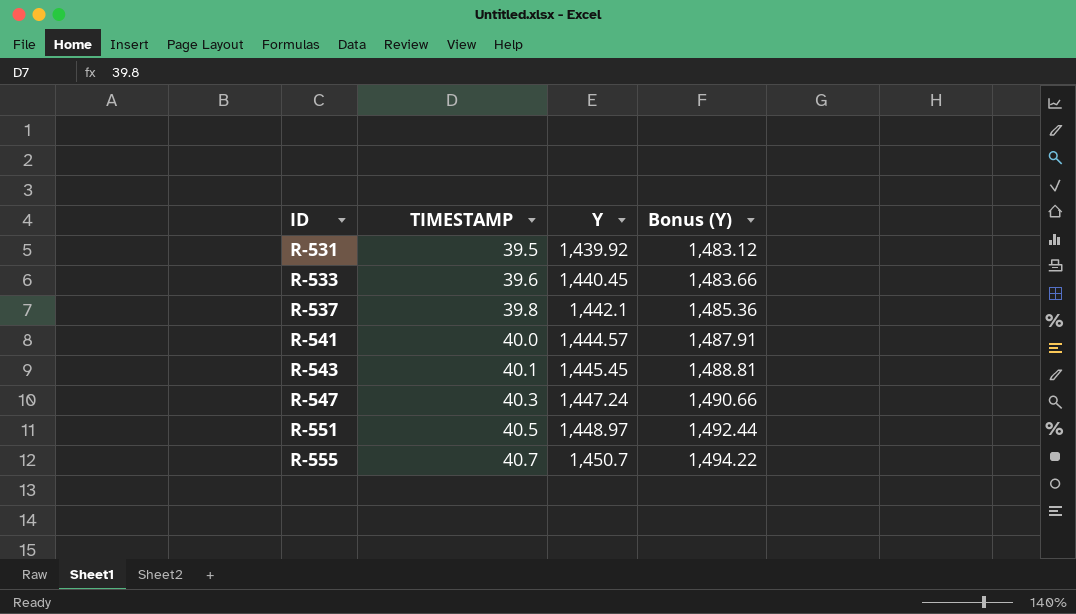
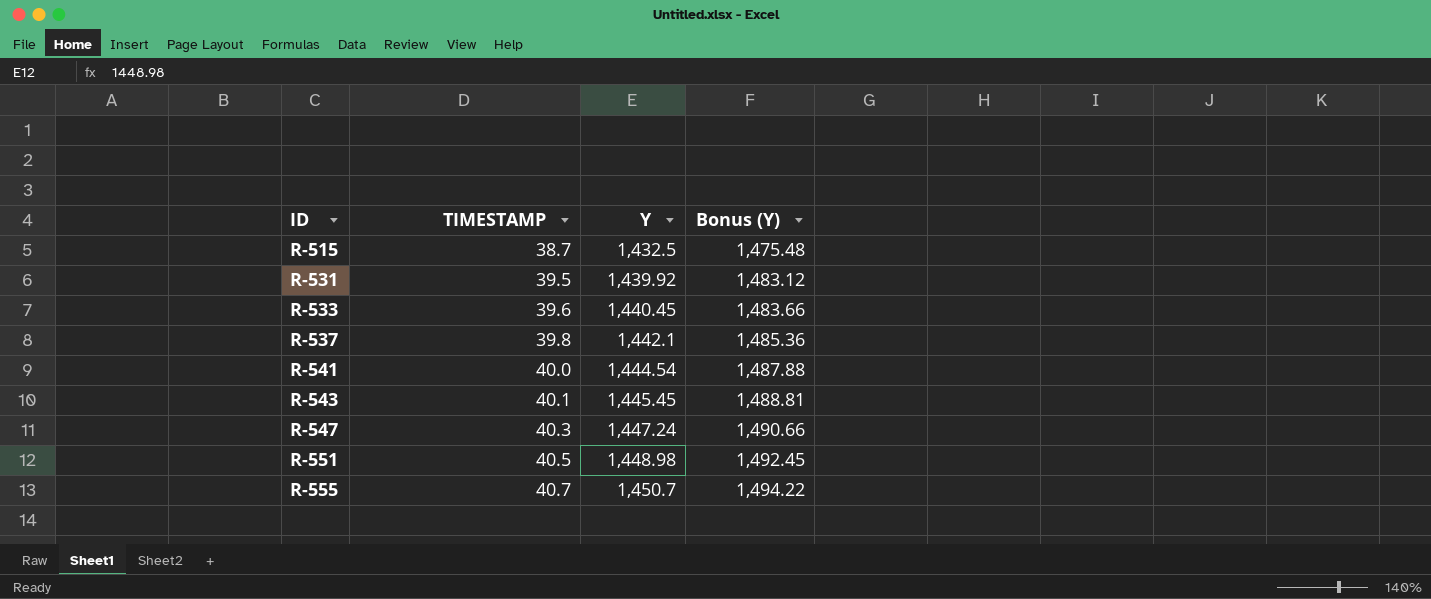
row R-515: none -> 38.7 | 1,432.5 | 1,475.48
R-541 | Y: 1,444.57 -> 1,444.54
R-541 | Bonus (Y): 1,487.91 -> 1,487.88
R-551 | Y: 1,448.97 -> 1,448.98
R-551 | Bonus (Y): 1,492.44 -> 1,492.45

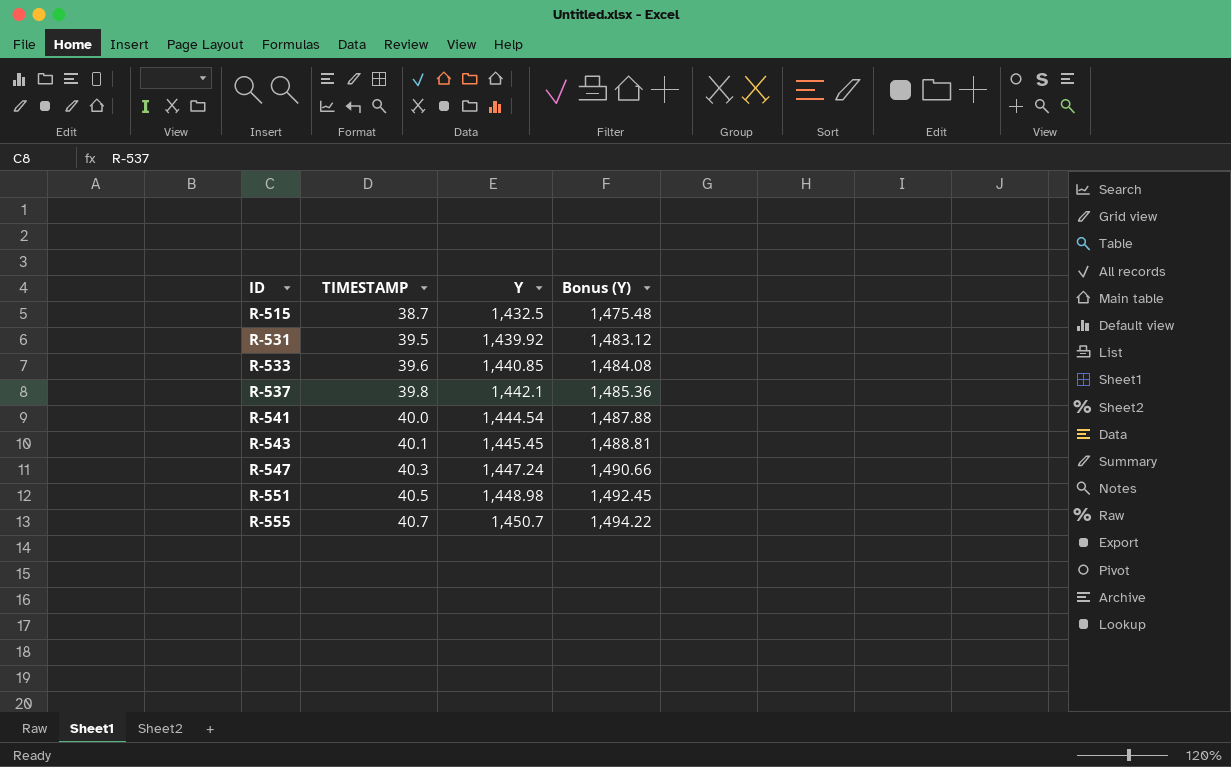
R-533 | Y: 1,440.45 -> 1,440.85
R-533 | Bonus (Y): 1,483.66 -> 1,484.08

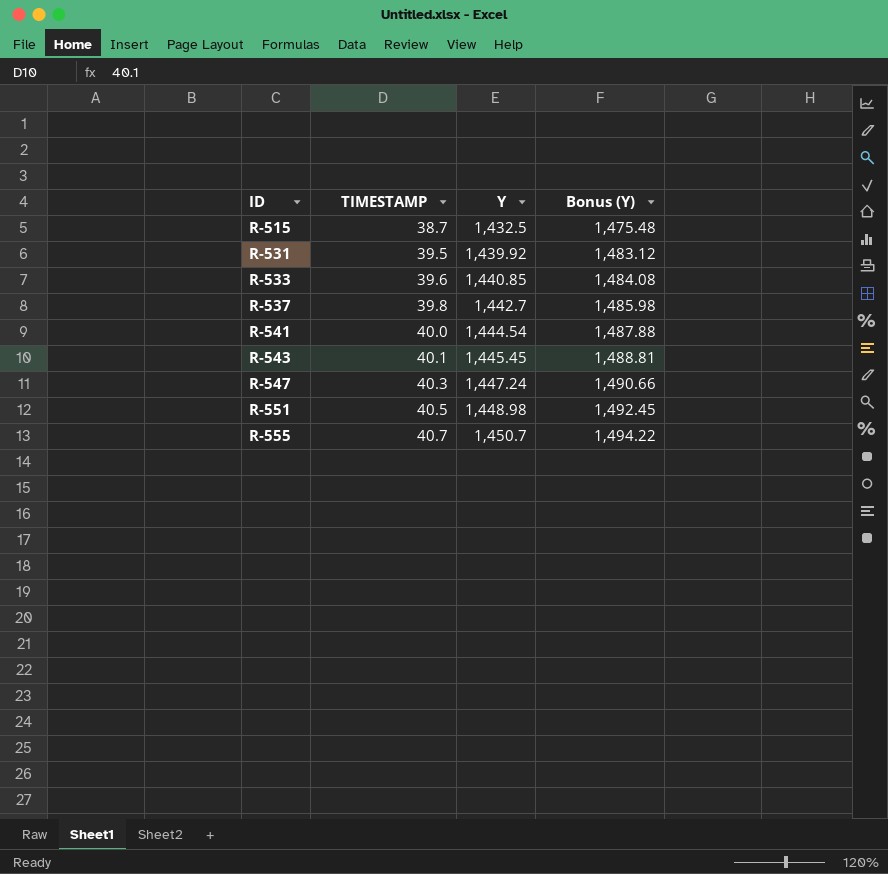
R-537 | Y: 1,442.1 -> 1,442.7
R-537 | Bonus (Y): 1,485.36 -> 1,485.98

